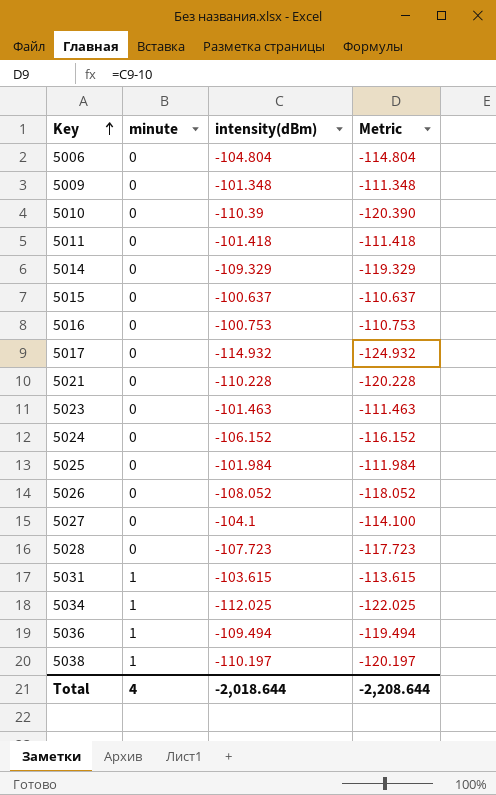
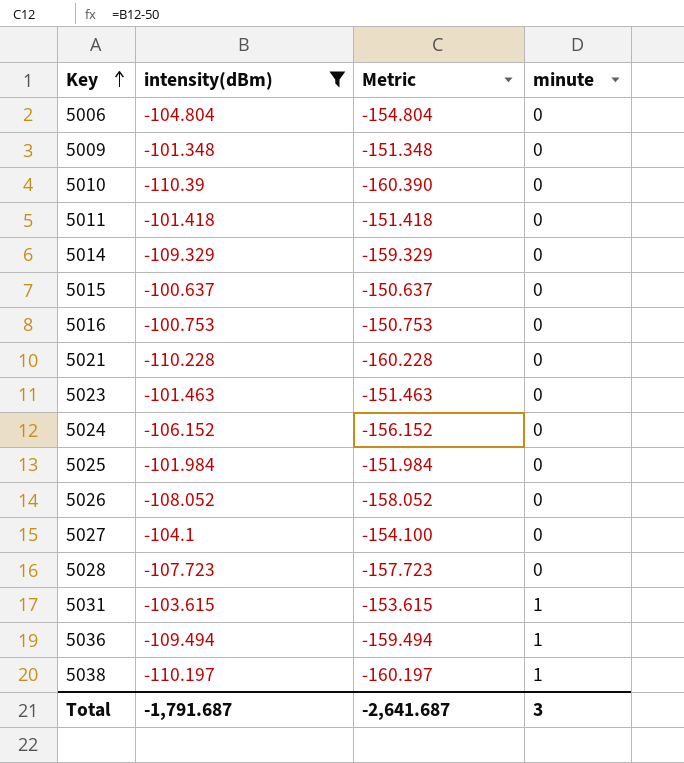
filter: none -> intensity(dBm) >= -110.39
column Metric | formula: [intensity(dBm)] - 10 -> [intensity(dBm)] - 50
column minute | position: 2 -> 4
Total | intensity(dBm): -2,018.644 -> -1,791.687
Total | Metric: -2,208.644 -> -2,641.687
Total | minute: 4 -> 3

